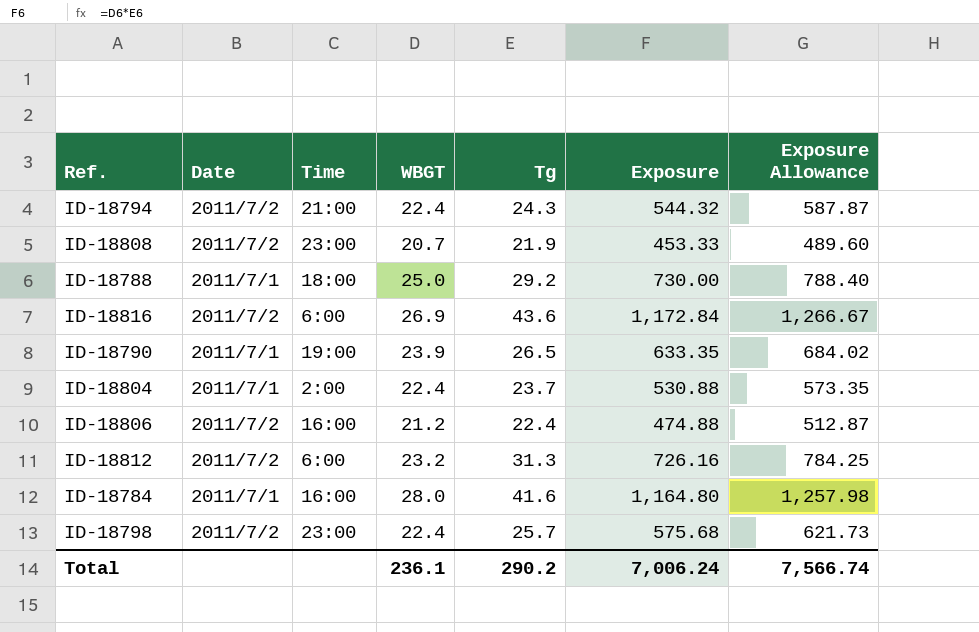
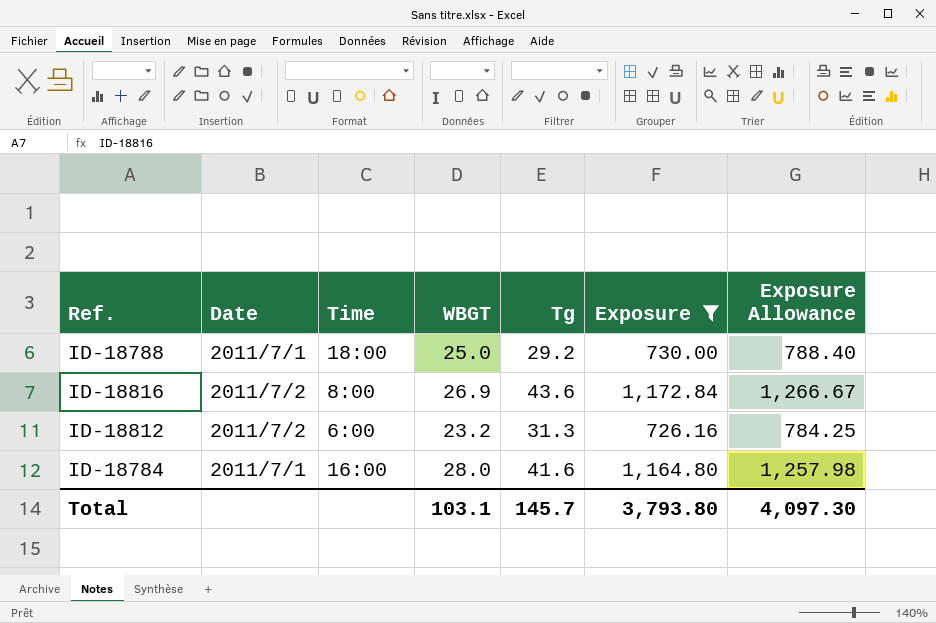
filter: none -> Exposure >= 726.16
ID-18816 | Time: 6:00 -> 8:00
Total | WBGT: 236.1 -> 103.1
Total | Tg: 290.2 -> 145.7
Total | Exposure: 7,006.24 -> 3,793.80
Total | Exposure Allowance: 7,566.74 -> 4,097.30

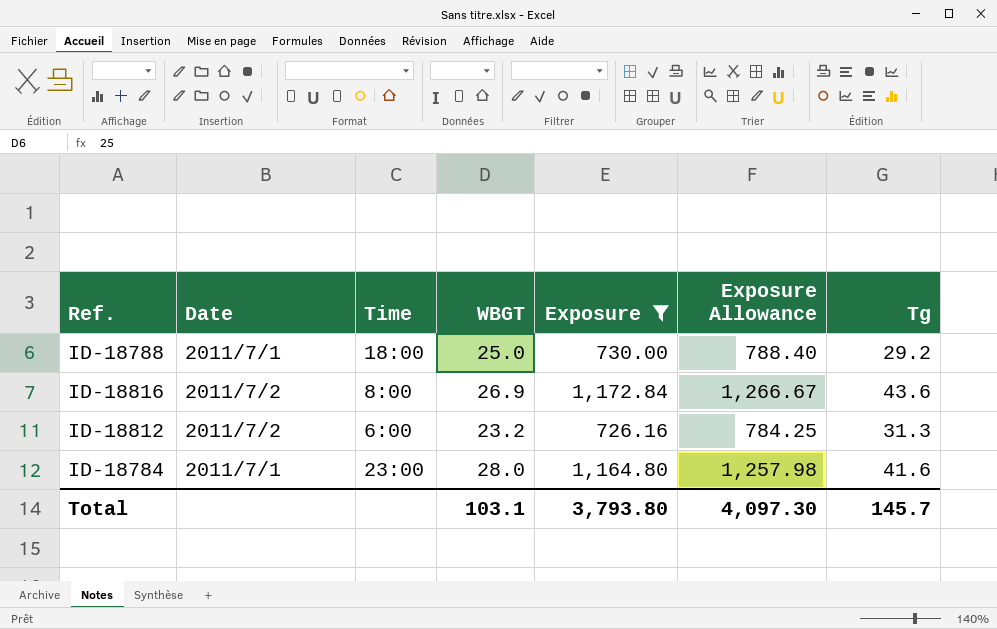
column Tg | position: 5 -> 7
ID-18784 | Time: 16:00 -> 23:00

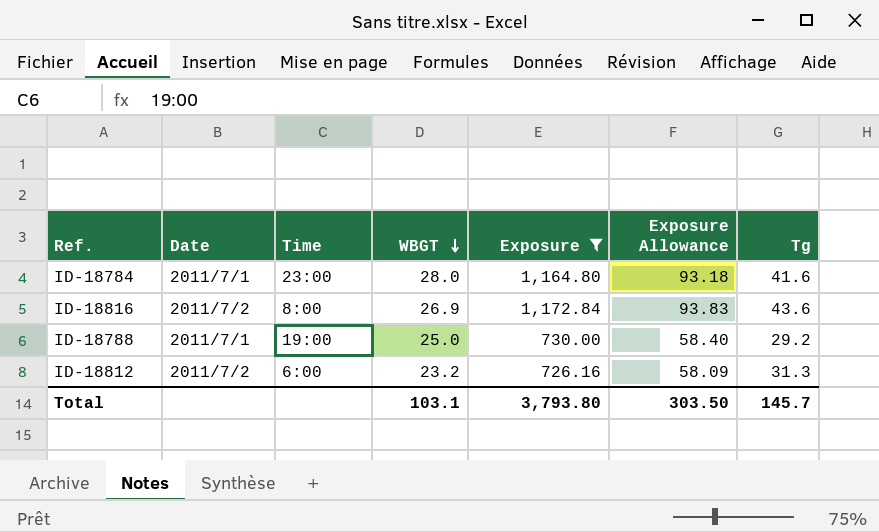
row order: none -> WBGT descending
column Exposure Allowance | formula: [Exposure] * 1.08 -> [Exposure] * 0.08
ID-18788 | Time: 18:00 -> 19:00
Total | Exposure Allowance: 4,097.30 -> 303.50

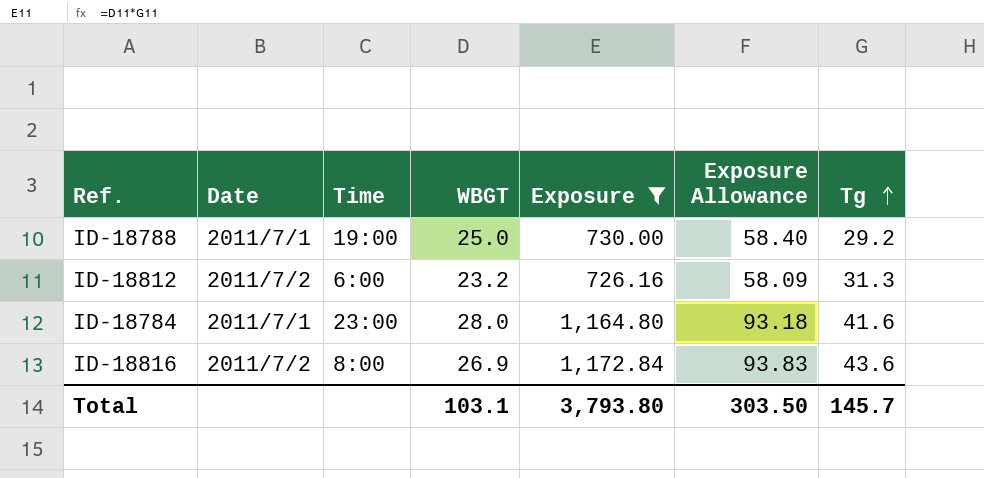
row order: WBGT descending -> Tg ascending

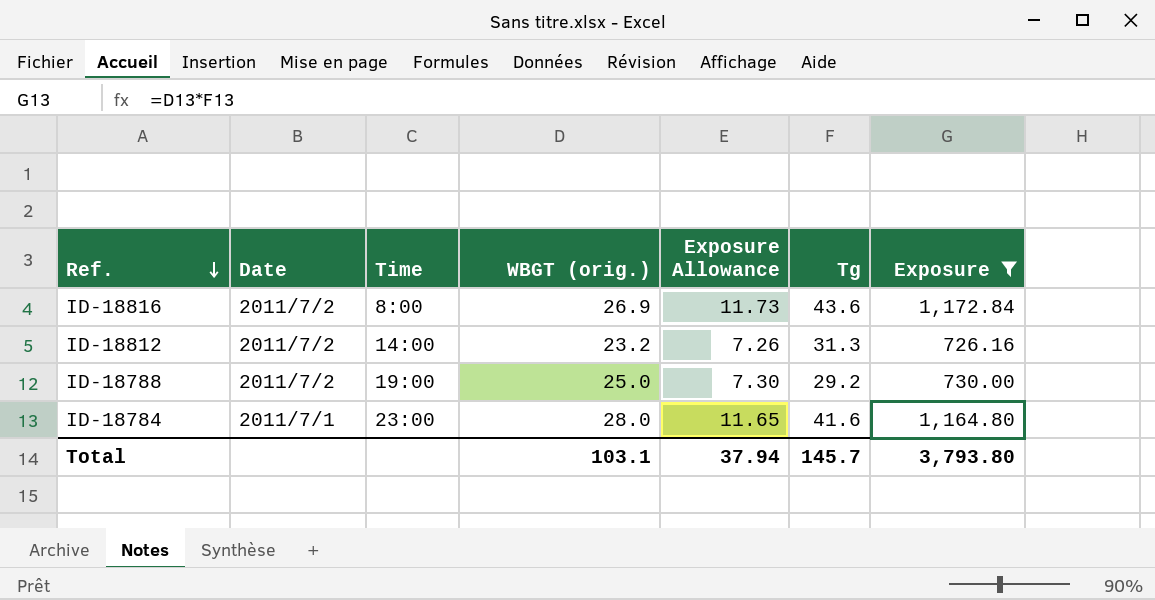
row order: Tg ascending -> Ref. descending
column name: WBGT -> WBGT (orig.)
column Exposure Allowance | formula: [Exposure] * 0.08 -> [Exposure] * 0.01
column Exposure | position: 5 -> 7
ID-18812 | Time: 6:00 -> 14:00
ID-18788 | Date: 2011/7/1 -> 2011/7/2
Total | Exposure Allowance: 303.50 -> 37.94

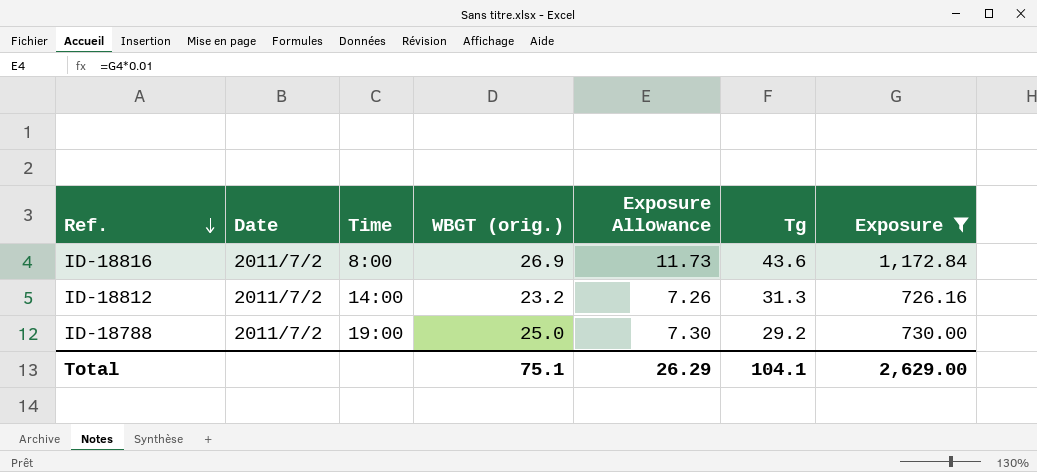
row ID-18784: 2011/7/1 | 23:00 | 28.0 | 11.65 | 41.6 | 1,164.80 -> none
Total | WBGT (orig.): 103.1 -> 75.1
Total | Exposure Allowance: 37.94 -> 26.29
Total | Tg: 145.7 -> 104.1
Total | Exposure: 3,793.80 -> 2,629.00

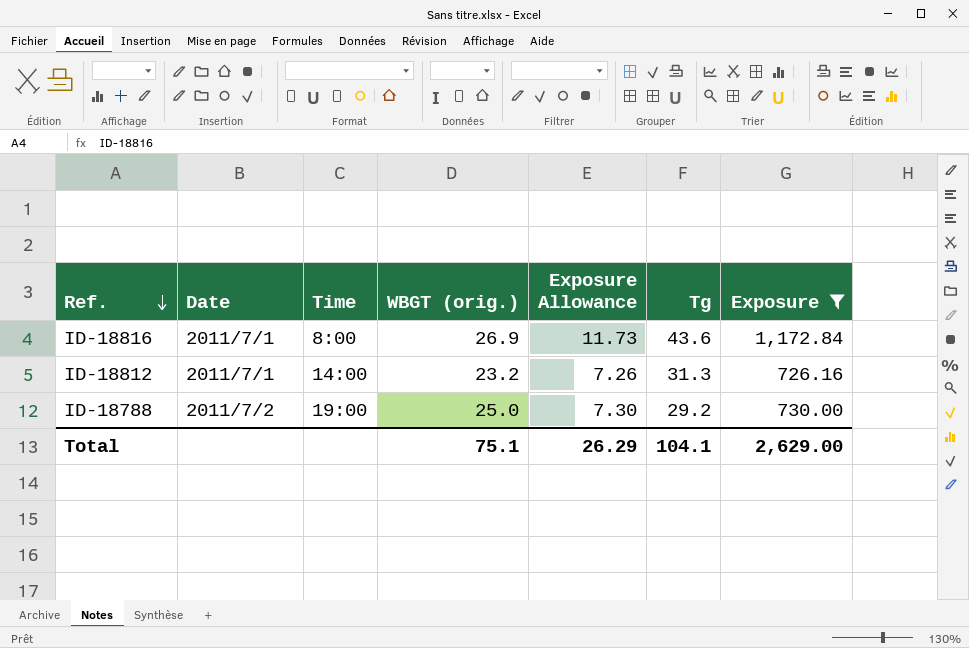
ID-18816 | Date: 2011/7/2 -> 2011/7/1
ID-18812 | Date: 2011/7/2 -> 2011/7/1

